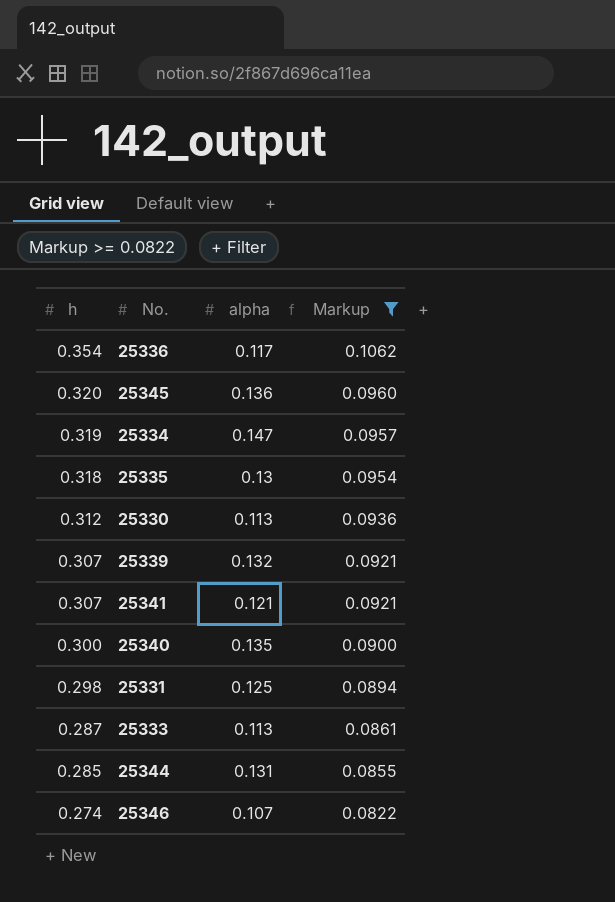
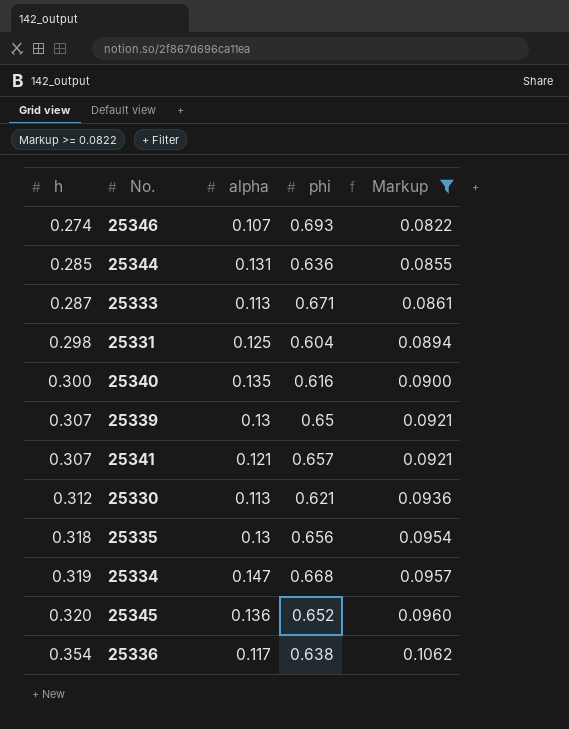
row order: h descending -> h ascending
column phi | position: none -> 4
25339 | alpha: 0.132 -> 0.13

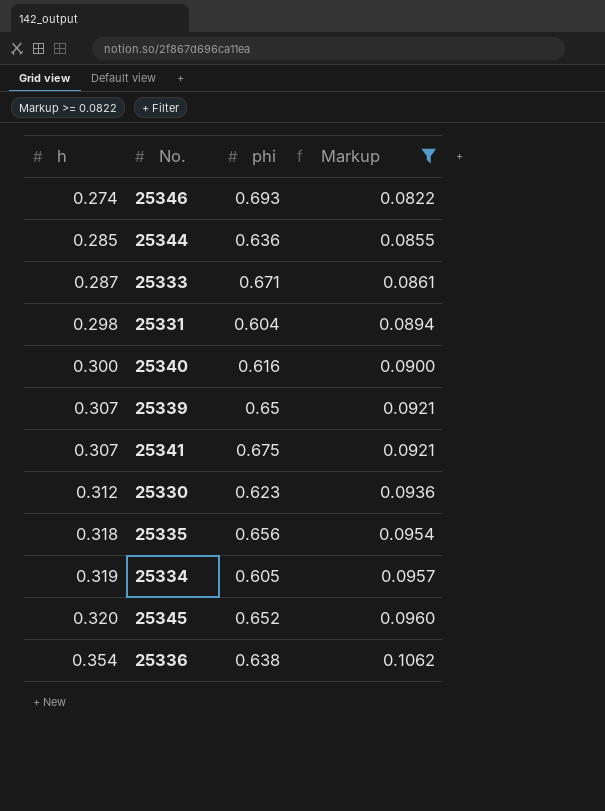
column alpha | position: 3 -> none
25341 | phi: 0.657 -> 0.675
25330 | phi: 0.621 -> 0.623
25334 | phi: 0.668 -> 0.605

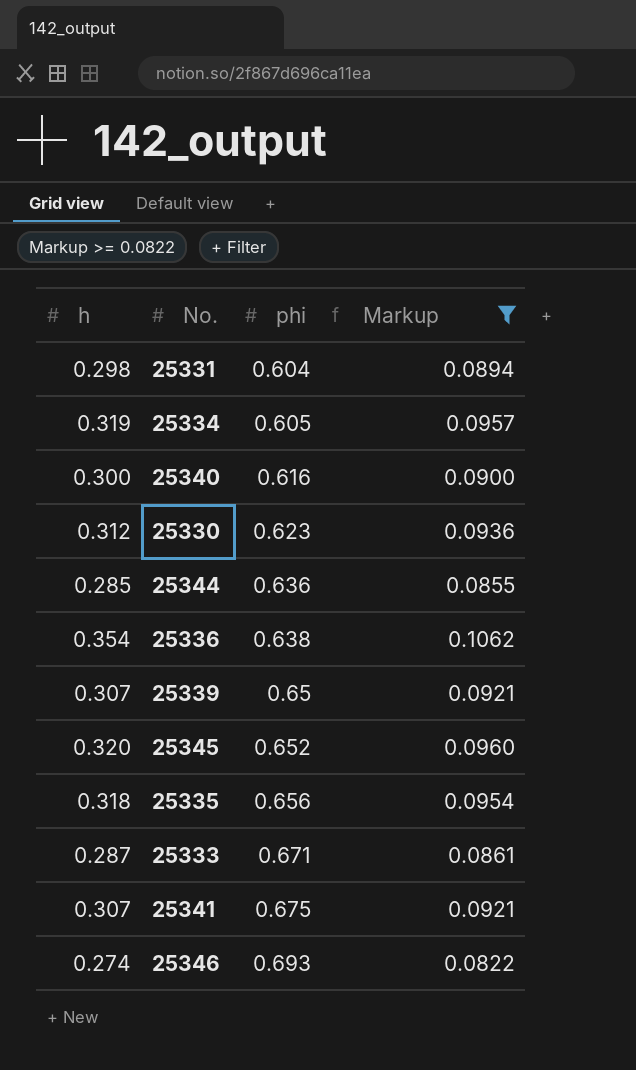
row order: h ascending -> phi ascending

